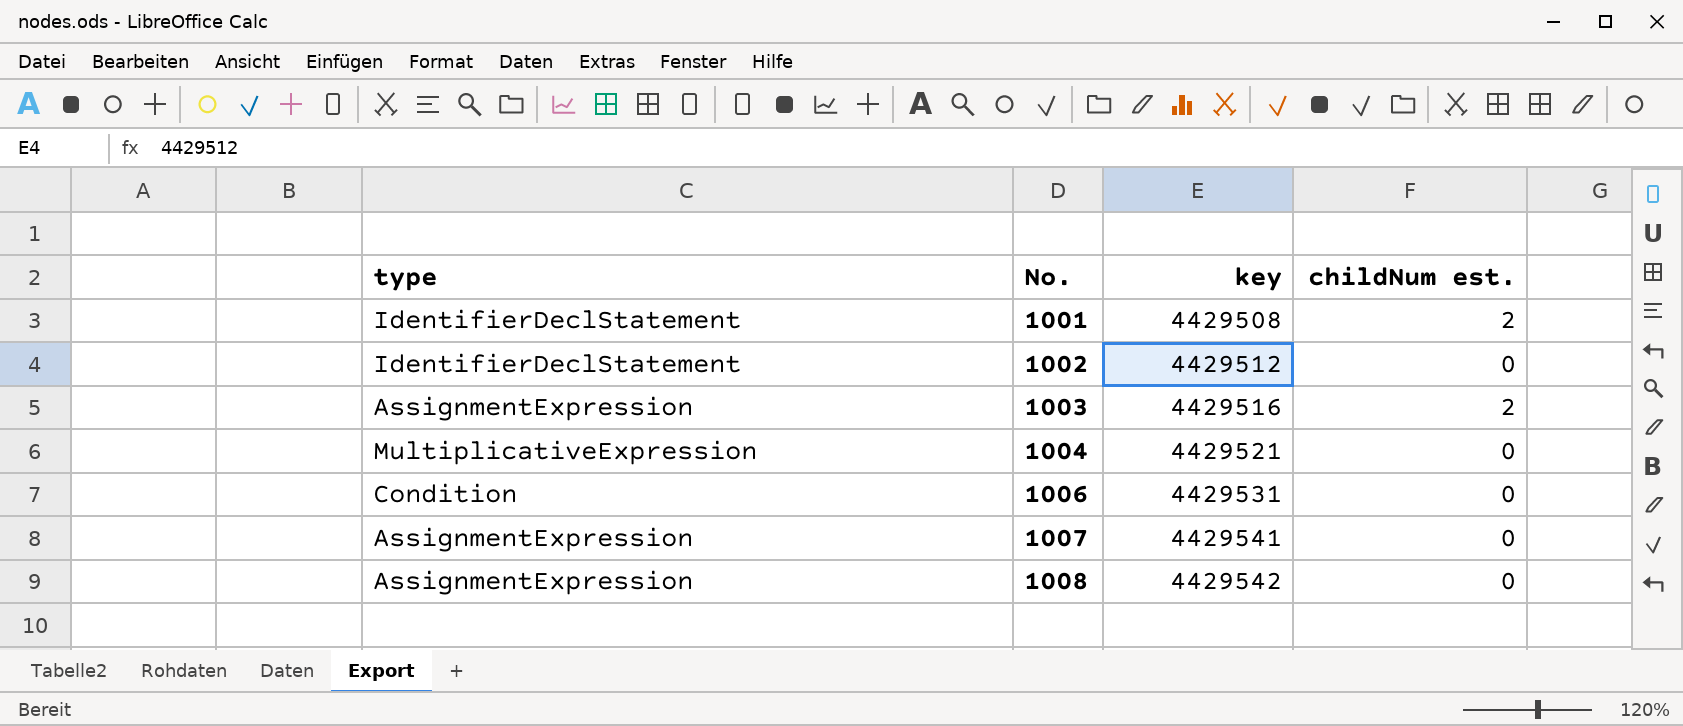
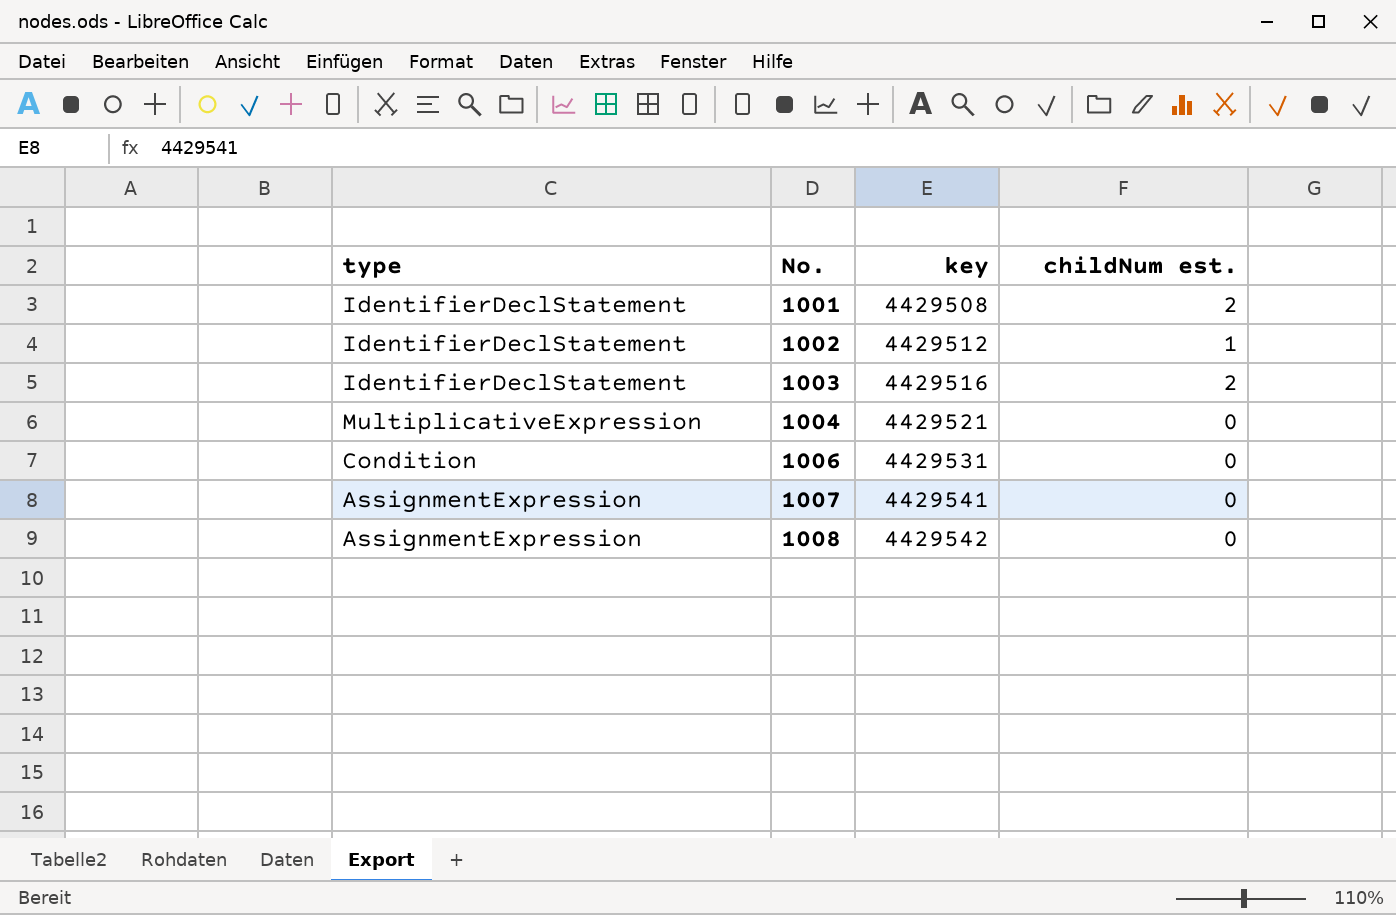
1002 | childNum est.: 0 -> 1
1003 | type: AssignmentExpression -> IdentifierDeclStatement

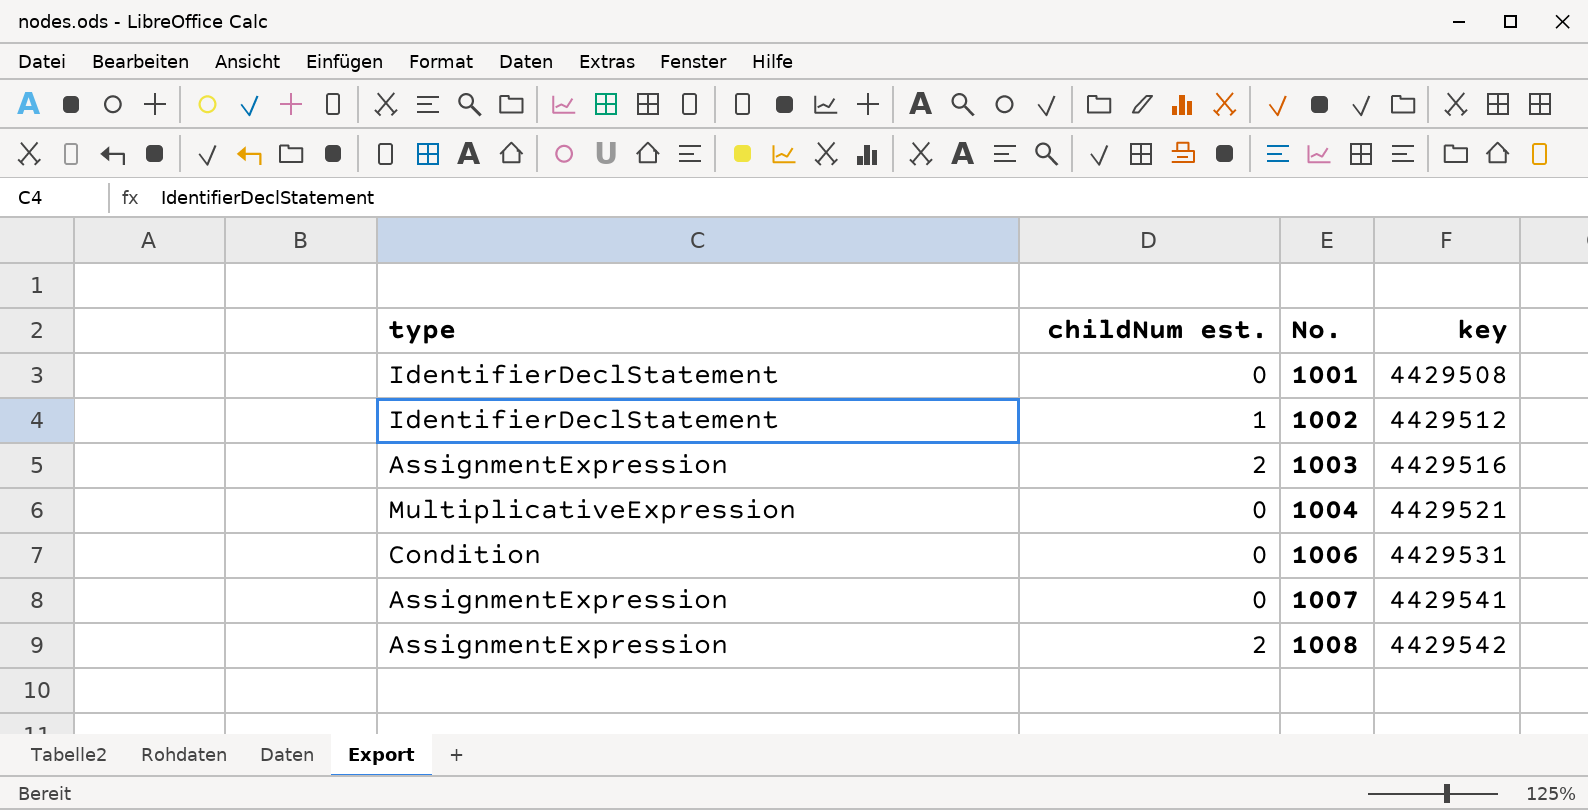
column childNum est. | position: 4 -> 2
1001 | childNum est.: 2 -> 0
1003 | type: IdentifierDeclStatement -> AssignmentExpression
1008 | childNum est.: 0 -> 2

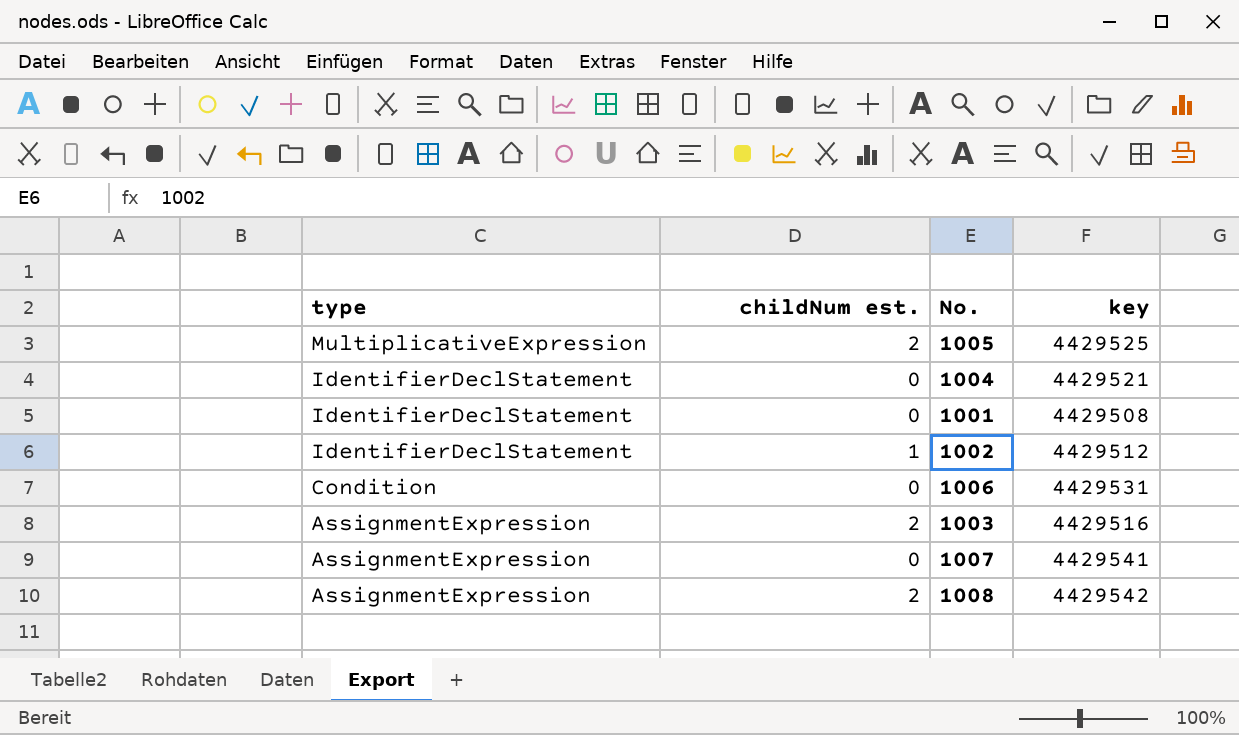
row order: No. ascending -> type descending
row 1005: none -> MultiplicativeExpression | 2 | 4429525
1004 | type: MultiplicativeExpression -> IdentifierDeclStatement

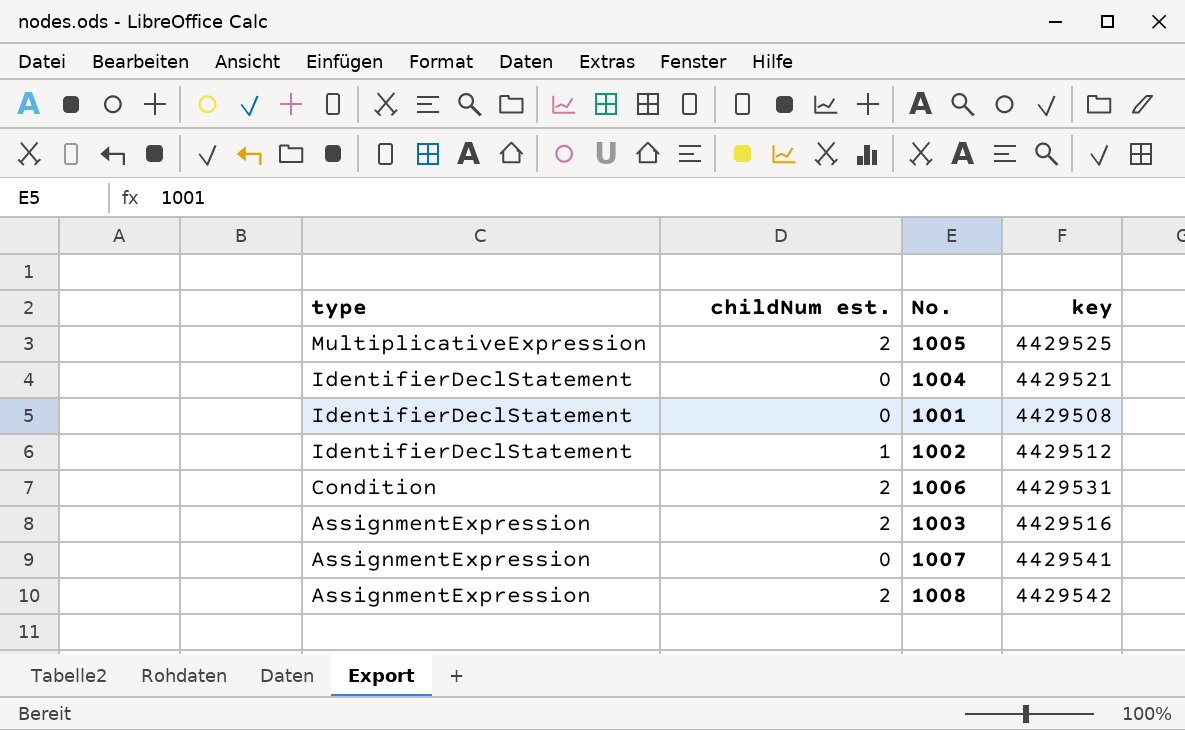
1006 | childNum est.: 0 -> 2

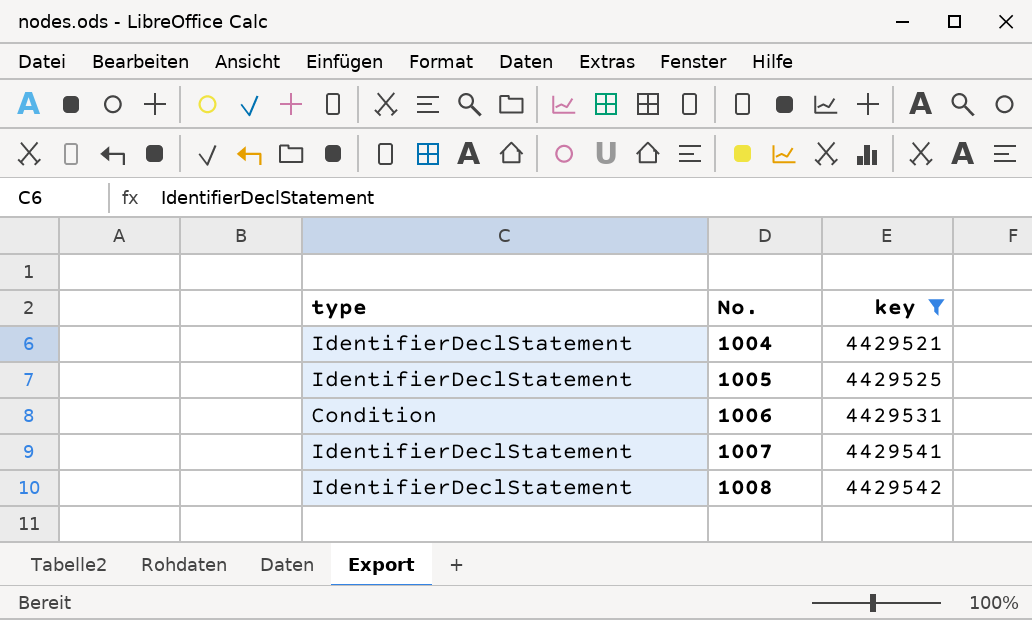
filter: none -> key >= 4429521
row order: type descending -> No. ascending
column childNum est. | position: 2 -> none
1005 | type: MultiplicativeExpression -> IdentifierDeclStatement
1007 | type: AssignmentExpression -> IdentifierDeclStatement
1008 | type: AssignmentExpression -> IdentifierDeclStatement

